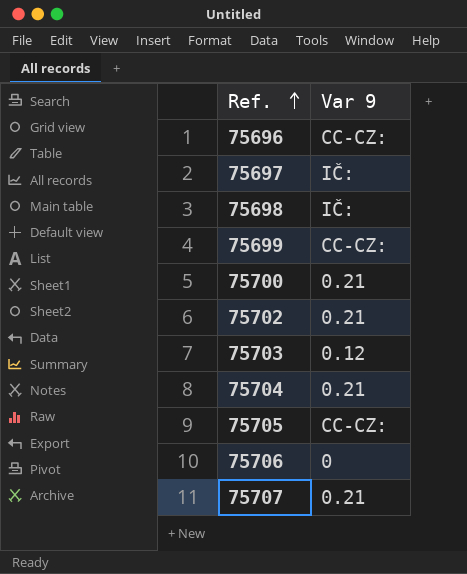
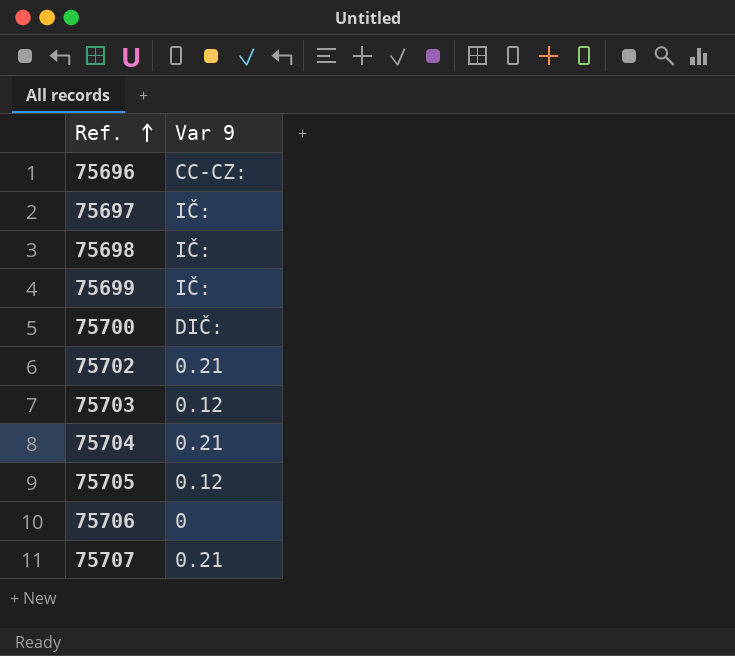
75699 | Var 9: CC-CZ: -> IČ:
75700 | Var 9: 0.21 -> DIČ:
75705 | Var 9: CC-CZ: -> 0.12

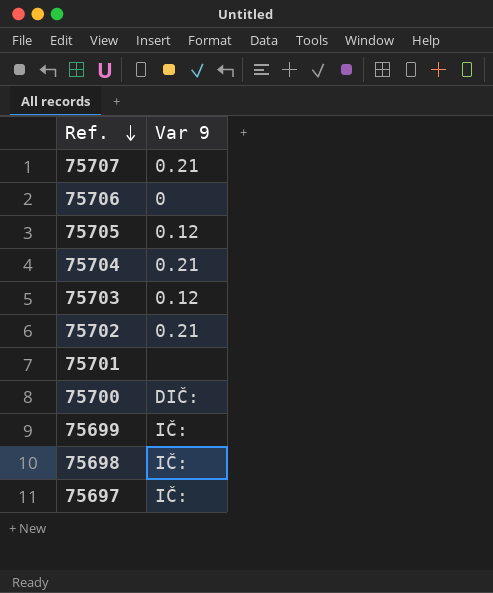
row order: Ref. ascending -> Ref. descending
row 75696: CC-CZ: -> none
row 75701: none -> none

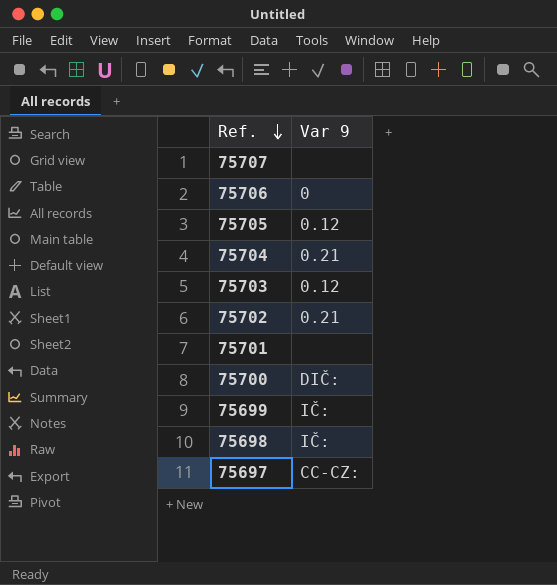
75707 | Var 9: 0.21 -> none
75697 | Var 9: IČ: -> CC-CZ:

